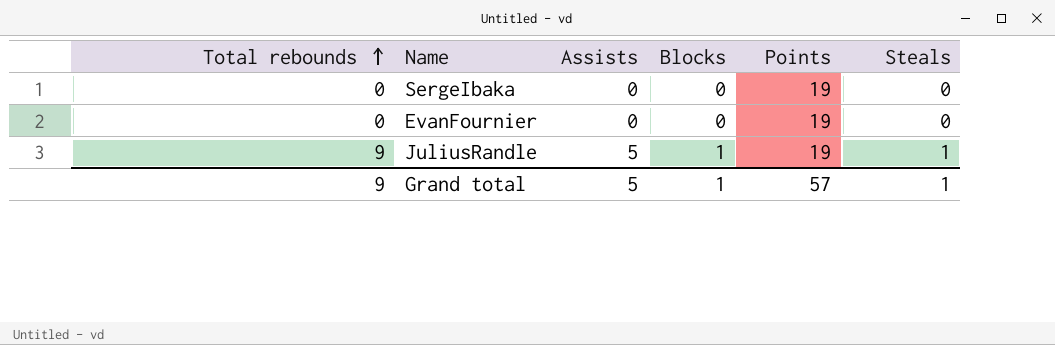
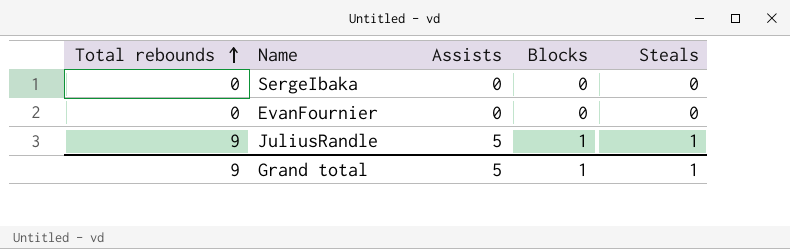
column Points | position: 5 -> none

